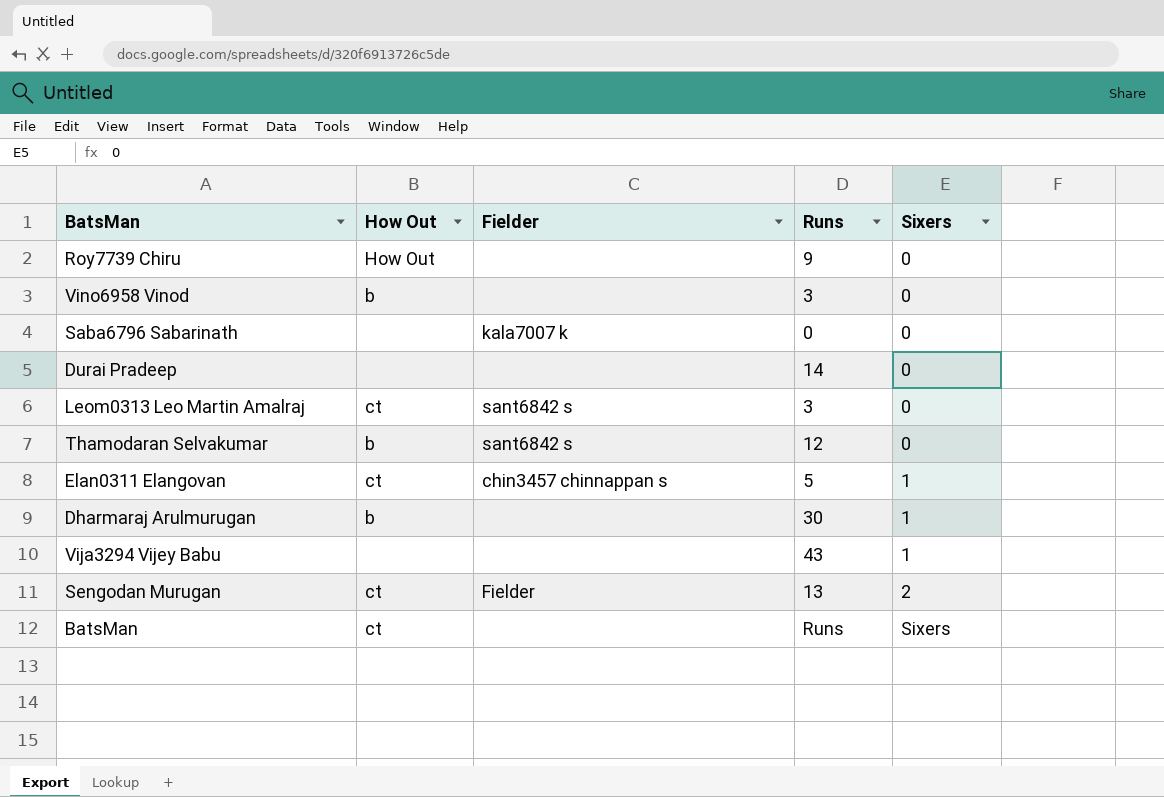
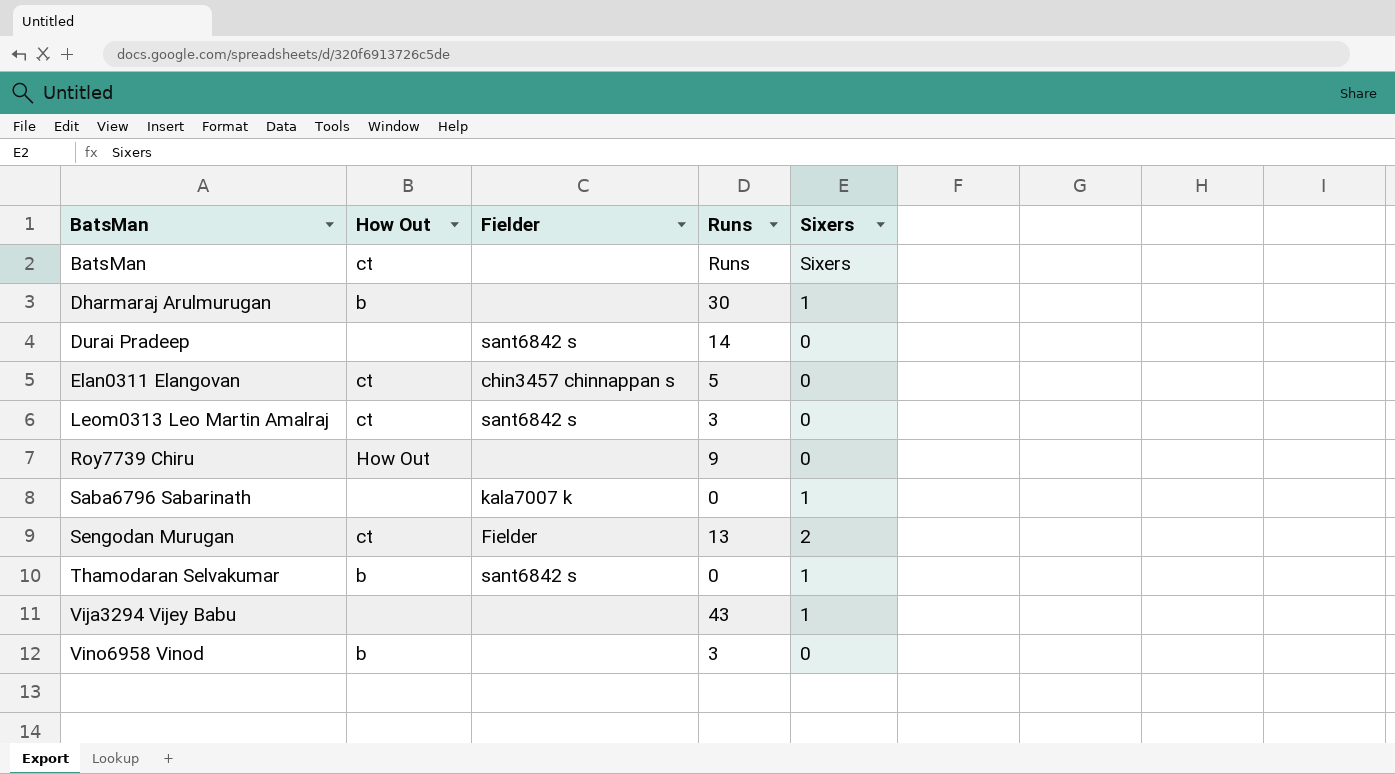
row order: Sixers ascending -> BatsMan ascending
Durai Pradeep | Fielder: none -> sant6842 s
Elan0311 Elangovan | Sixers: 1 -> 0
Saba6796 Sabarinath | Sixers: 0 -> 1
Thamodaran Selvakumar | Runs: 12 -> 0
Thamodaran Selvakumar | Sixers: 0 -> 1

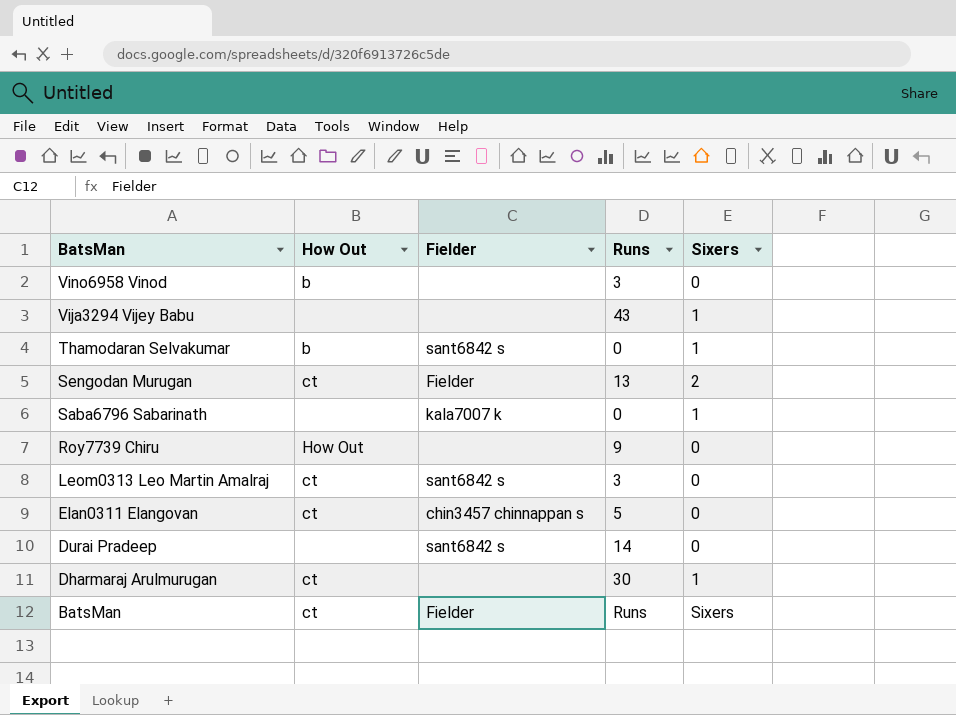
row order: BatsMan ascending -> BatsMan descending
Dharmaraj Arulmurugan | How Out: b -> ct
BatsMan | Fielder: none -> Fielder

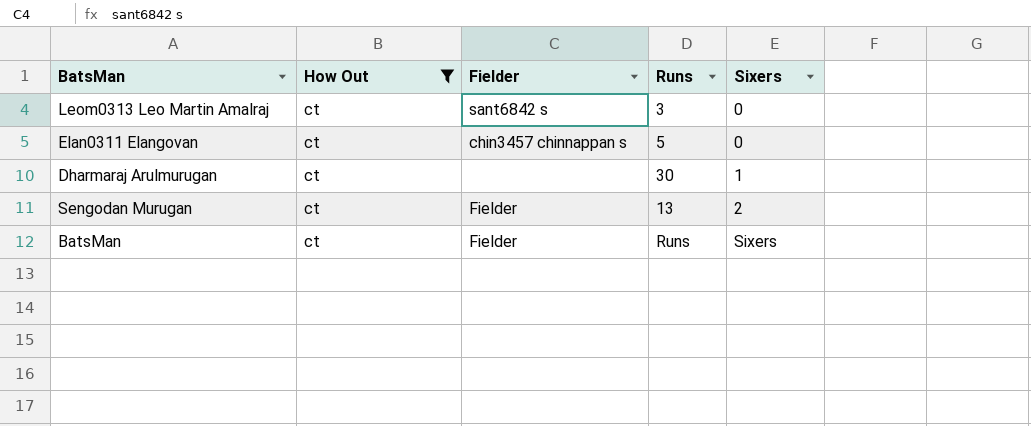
filter: none -> How Out = ct
row order: BatsMan descending -> Sixers ascending

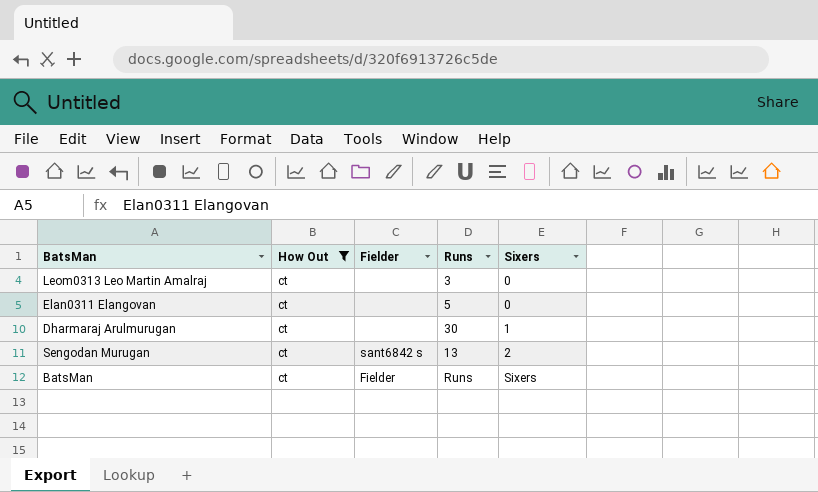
Leom0313 Leo Martin Amalraj | Fielder: sant6842 s -> none
Elan0311 Elangovan | Fielder: chin3457 chinnappan s -> none
Sengodan Murugan | Fielder: Fielder -> sant6842 s

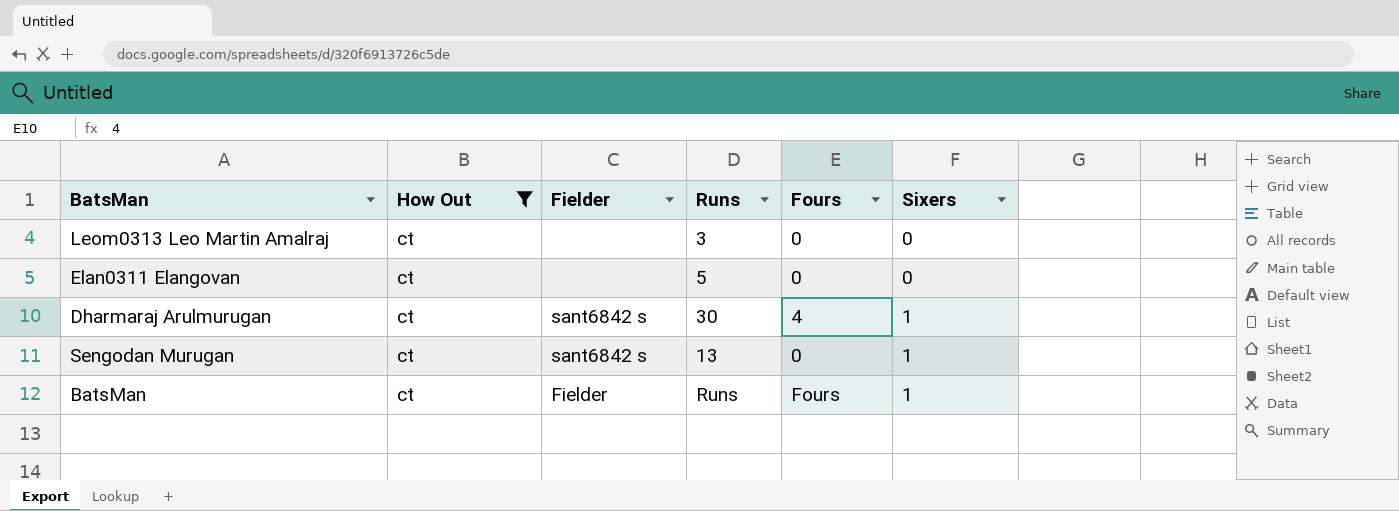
column Fours | position: none -> 5
Dharmaraj Arulmurugan | Fielder: none -> sant6842 s
Sengodan Murugan | Sixers: 2 -> 1
BatsMan | Sixers: Sixers -> 1

